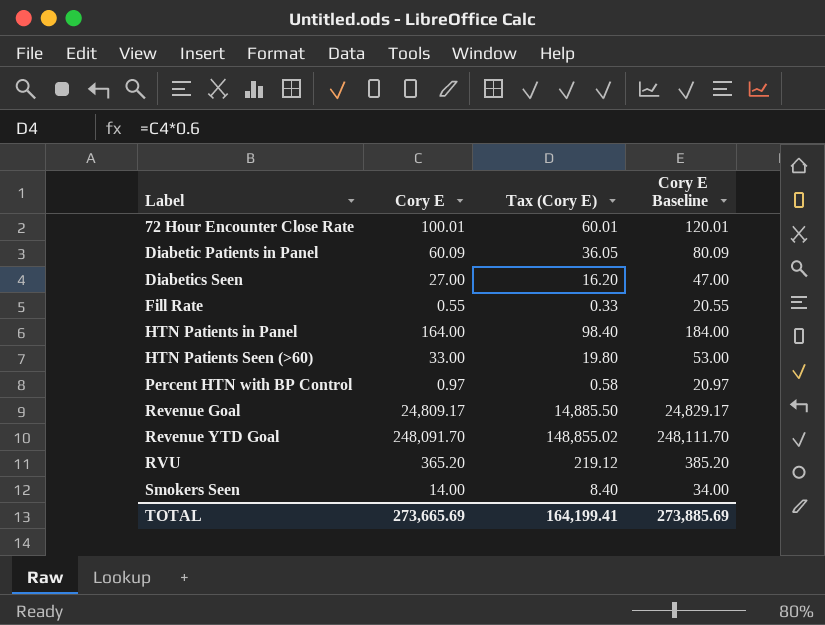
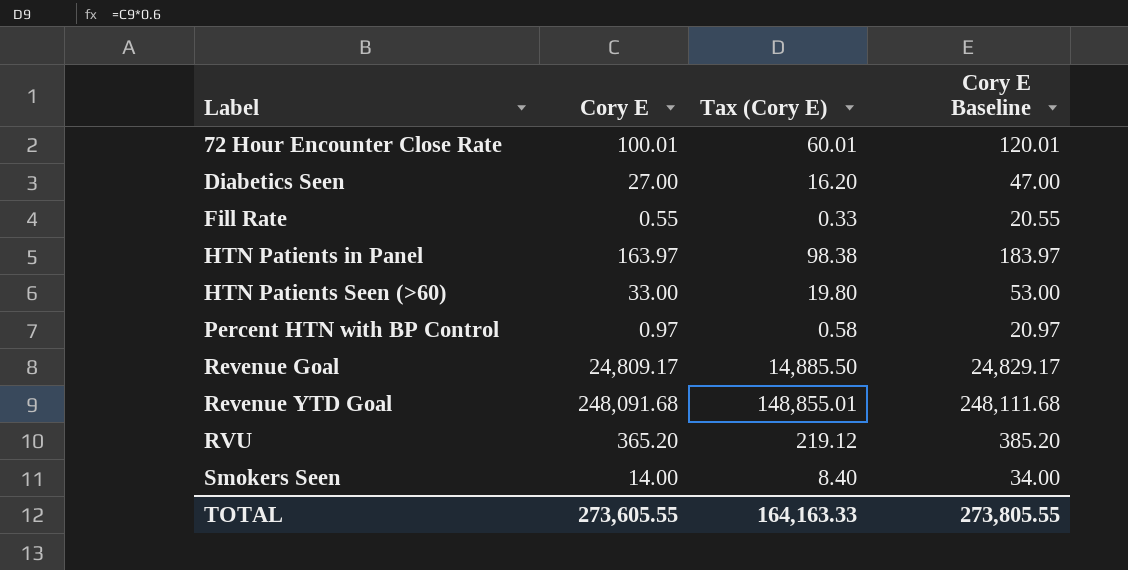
row Diabetic Patients in Panel: 60.09 | 36.05 | 80.09 -> none
HTN Patients in Panel | Cory E: 164.00 -> 163.97
HTN Patients in Panel | Tax (Cory E): 98.40 -> 98.38
HTN Patients in Panel | Cory E Baseline: 184.00 -> 183.97
Revenue YTD Goal | Cory E: 248,091.70 -> 248,091.68
Revenue YTD Goal | Tax (Cory E): 148,855.02 -> 148,855.01
Revenue YTD Goal | Cory E Baseline: 248,111.70 -> 248,111.68
TOTAL | Cory E: 273,665.69 -> 273,605.55
TOTAL | Tax (Cory E): 164,199.41 -> 164,163.33
TOTAL | Cory E Baseline: 273,885.69 -> 273,805.55

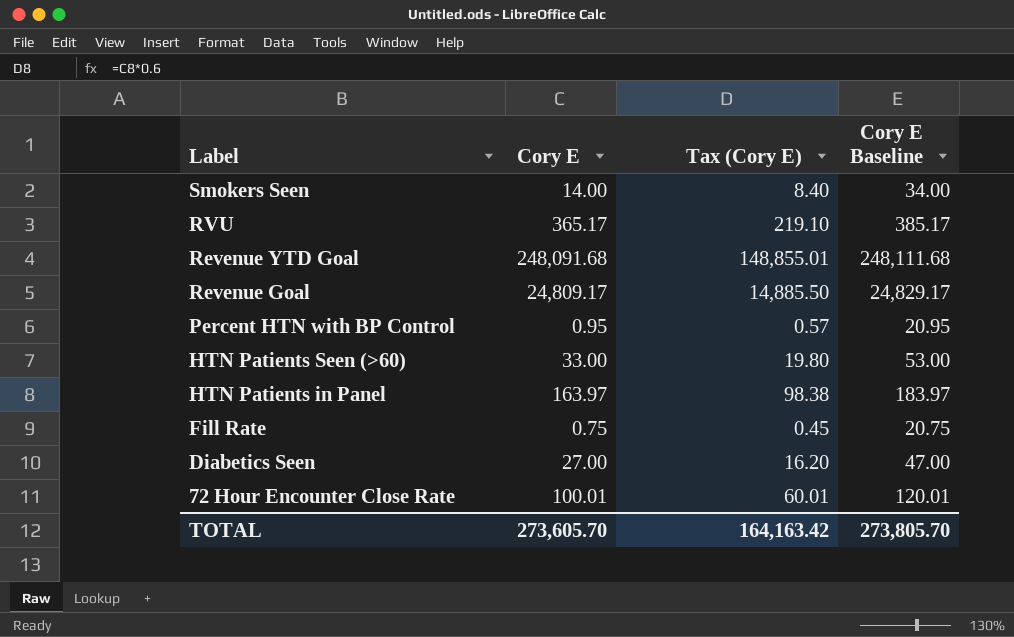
row order: Label ascending -> Label descending
RVU | Cory E: 365.20 -> 365.17
RVU | Tax (Cory E): 219.12 -> 219.10
RVU | Cory E Baseline: 385.20 -> 385.17
Percent HTN with BP Control | Cory E: 0.97 -> 0.95
Percent HTN with BP Control | Tax (Cory E): 0.58 -> 0.57
Percent HTN with BP Control | Cory E Baseline: 20.97 -> 20.95
Fill Rate | Cory E: 0.55 -> 0.75
Fill Rate | Tax (Cory E): 0.33 -> 0.45
Fill Rate | Cory E Baseline: 20.55 -> 20.75
TOTAL | Cory E: 273,605.55 -> 273,605.70
TOTAL | Tax (Cory E): 164,163.33 -> 164,163.42
TOTAL | Cory E Baseline: 273,805.55 -> 273,805.70

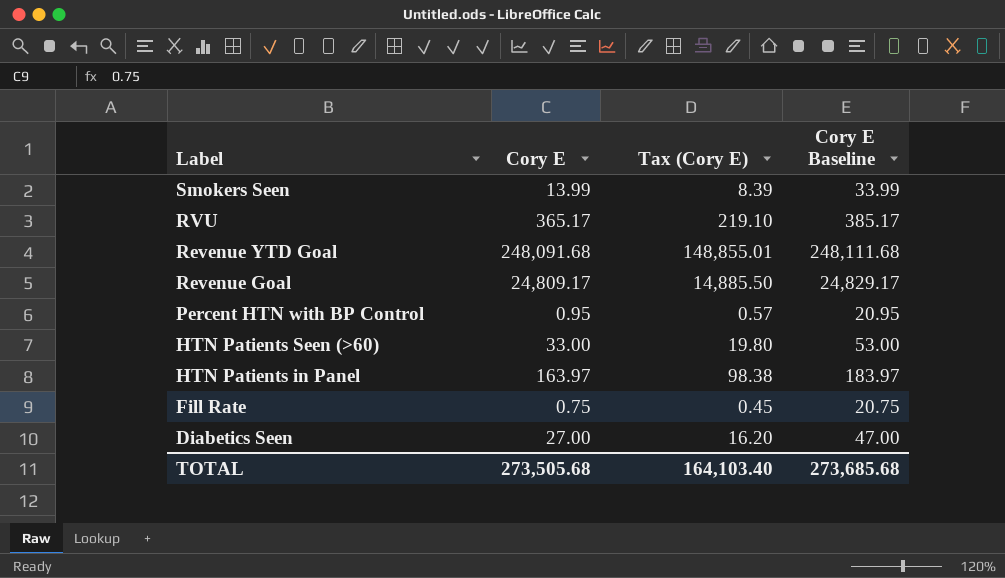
row 72 Hour Encounter Close Rate: 100.01 | 60.01 | 120.01 -> none
Smokers Seen | Cory E: 14.00 -> 13.99
Smokers Seen | Tax (Cory E): 8.40 -> 8.39
Smokers Seen | Cory E Baseline: 34.00 -> 33.99
TOTAL | Cory E: 273,605.70 -> 273,505.68
TOTAL | Tax (Cory E): 164,163.42 -> 164,103.40
TOTAL | Cory E Baseline: 273,805.70 -> 273,685.68

